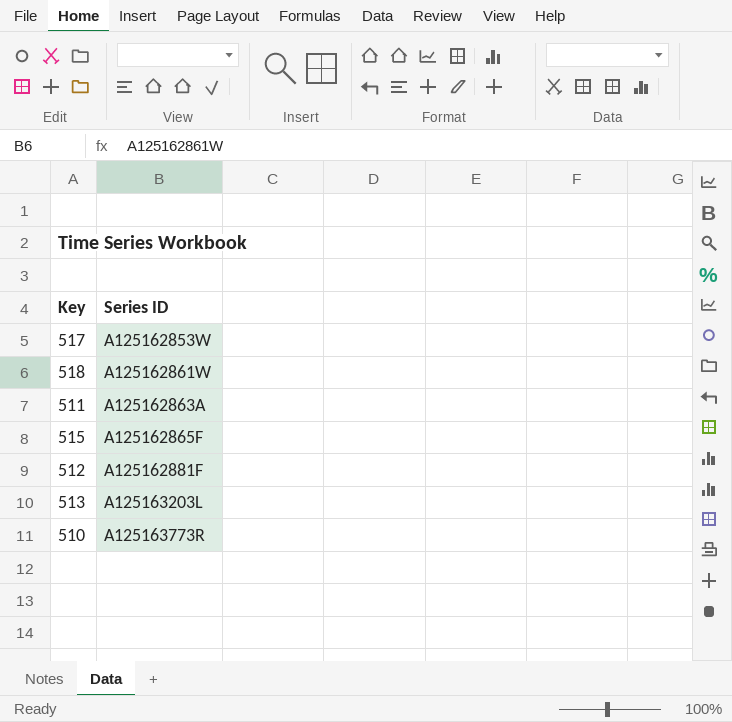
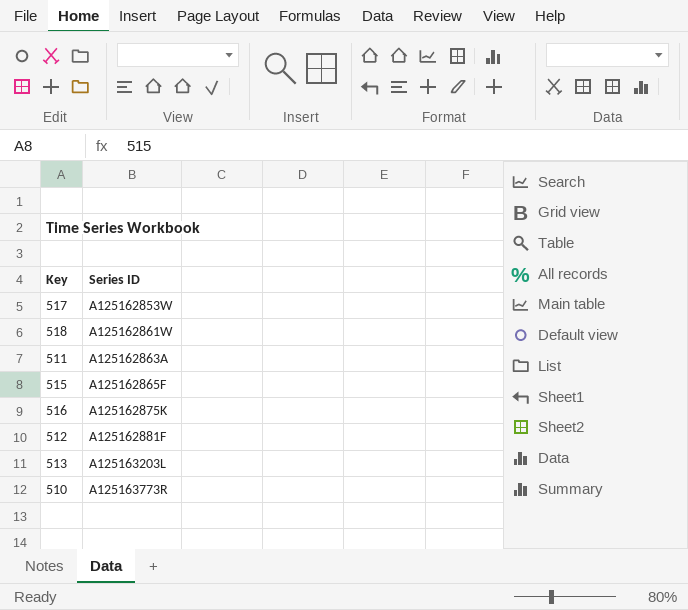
row 516: none -> A125162875K

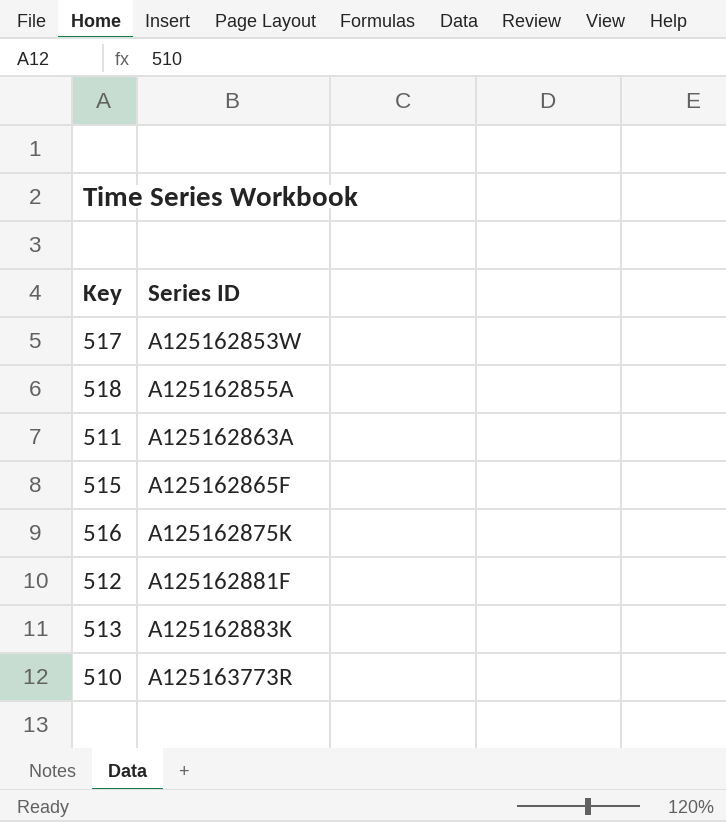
518 | Series ID: A125162861W -> A125162855A
513 | Series ID: A125163203L -> A125162883K

